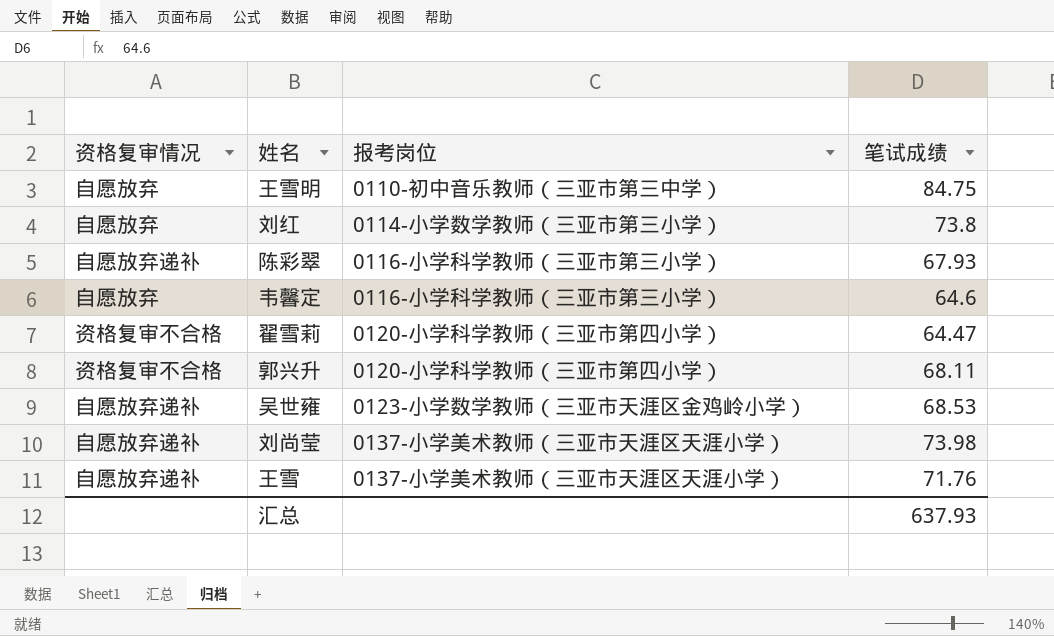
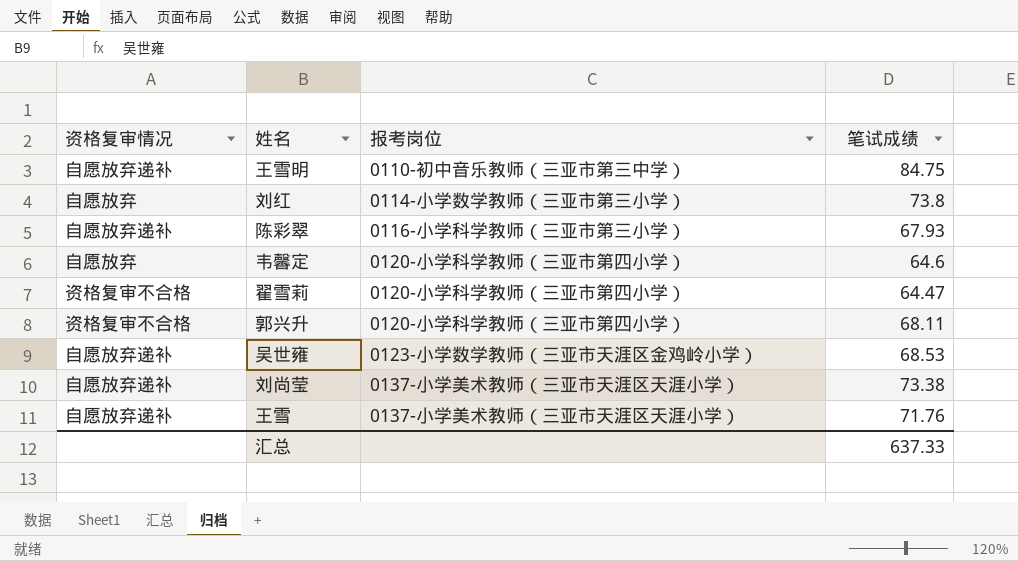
王雪明 | 资格复审情况: 自愿放弃 -> 自愿放弃递补
韦馨定 | 报考岗位: 0116-小学科学教师（三亚市第三小学） -> 0120-小学科学教师（三亚市第四小学）
刘尚莹 | 笔试成绩: 73.98 -> 73.38
汇总 | 笔试成绩: 637.93 -> 637.33

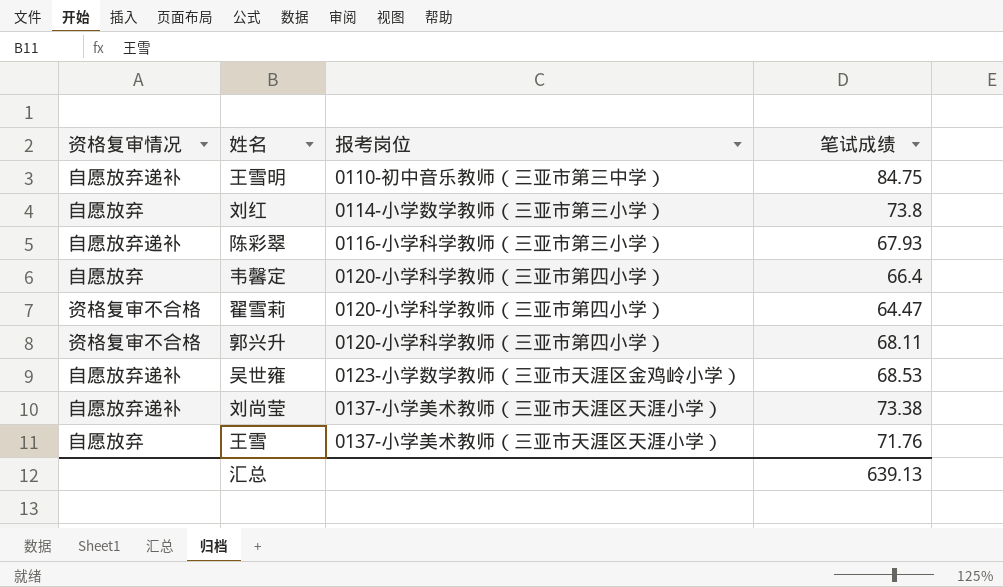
韦馨定 | 笔试成绩: 64.6 -> 66.4
王雪 | 资格复审情况: 自愿放弃递补 -> 自愿放弃
汇总 | 笔试成绩: 637.33 -> 639.13

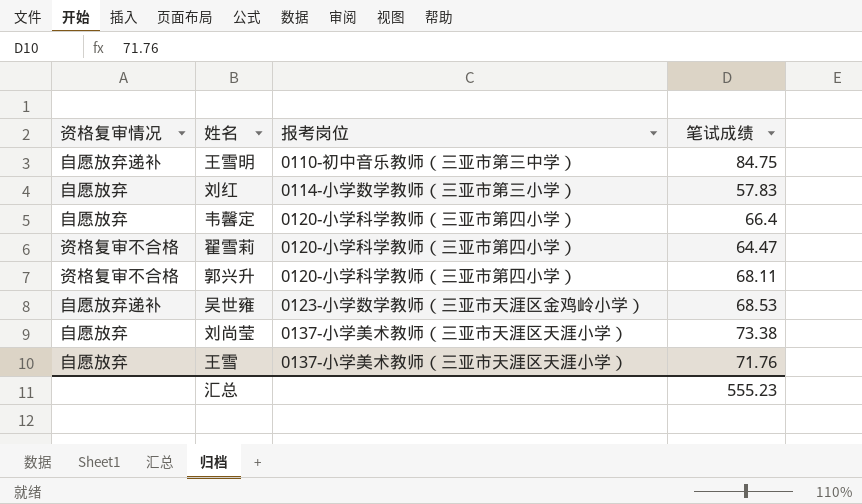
row 陈彩翠: 自愿放弃递补 | 0116-小学科学教师（三亚市第三小学） | 67.93 -> none
刘红 | 笔试成绩: 73.8 -> 57.83
刘尚莹 | 资格复审情况: 自愿放弃递补 -> 自愿放弃
汇总 | 笔试成绩: 639.13 -> 555.23

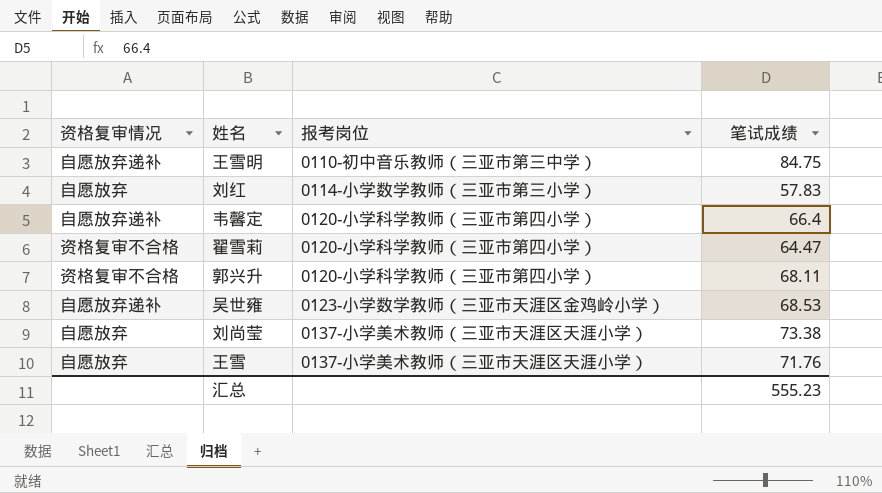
韦馨定 | 资格复审情况: 自愿放弃 -> 自愿放弃递补

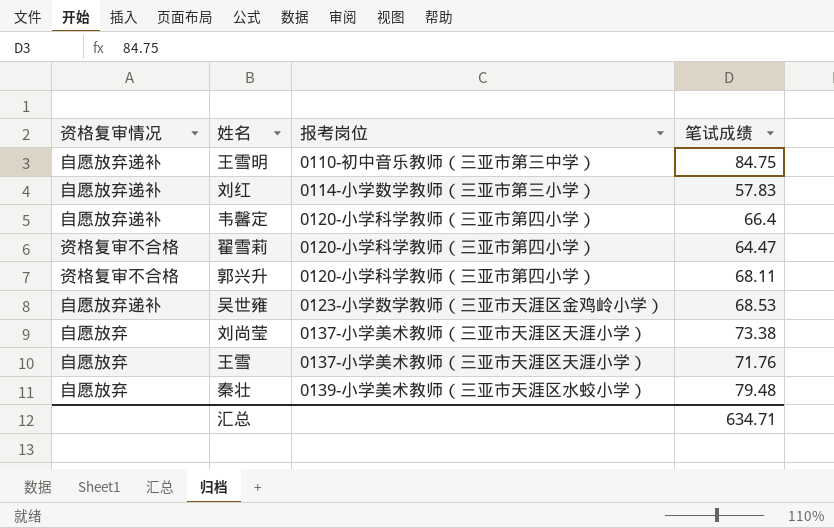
刘红 | 资格复审情况: 自愿放弃 -> 自愿放弃递补
row 秦壮: none -> 自愿放弃 | 0139-小学美术教师（三亚市天涯区水蛟小学） | 79.48
汇总 | 笔试成绩: 555.23 -> 634.71

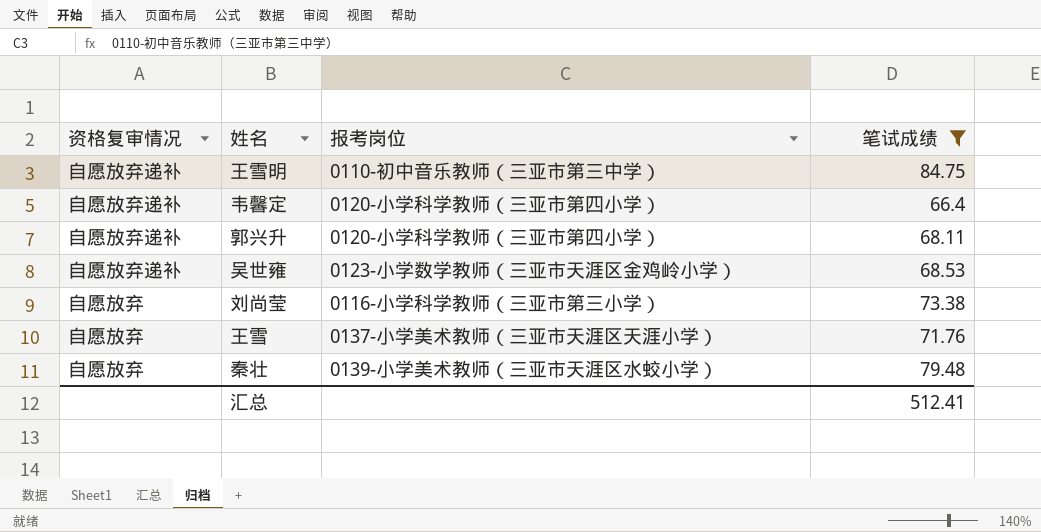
filter: none -> 笔试成绩 >= 66.4
郭兴升 | 资格复审情况: 资格复审不合格 -> 自愿放弃递补
刘尚莹 | 报考岗位: 0137-小学美术教师（三亚市天涯区天涯小学） -> 0116-小学科学教师（三亚市第三小学）
汇总 | 笔试成绩: 634.71 -> 512.41

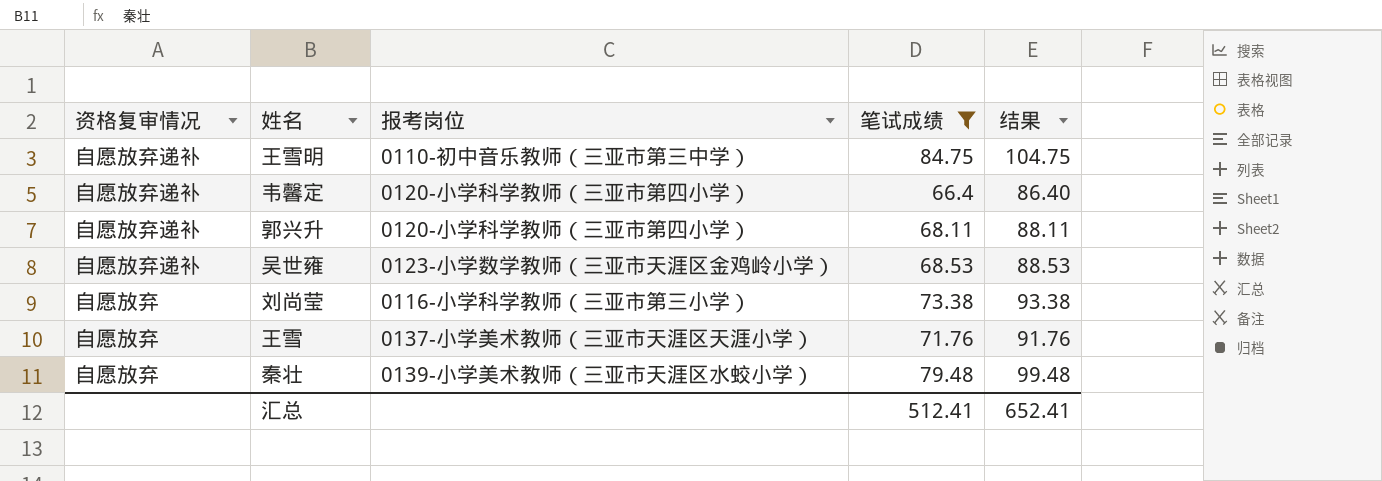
column 结果 | formula: none -> [笔试成绩] + 20

